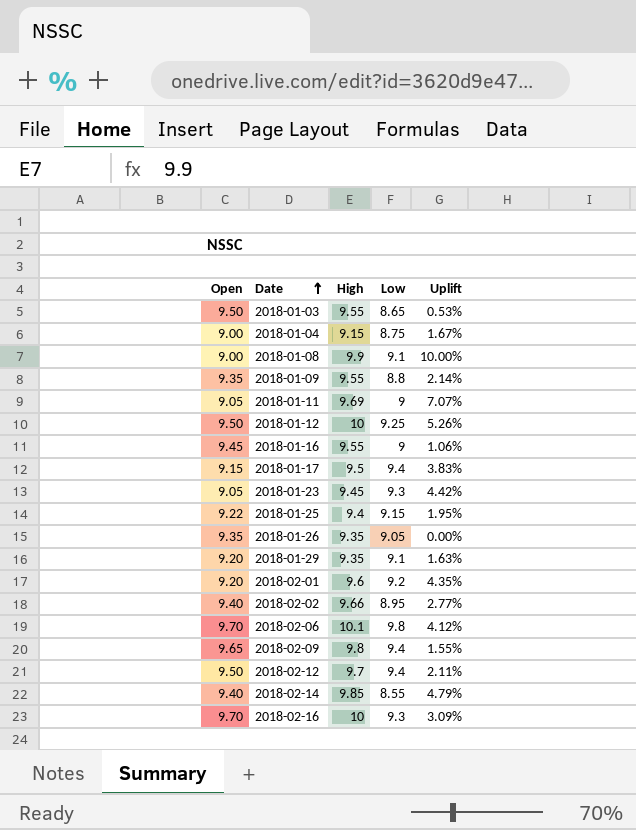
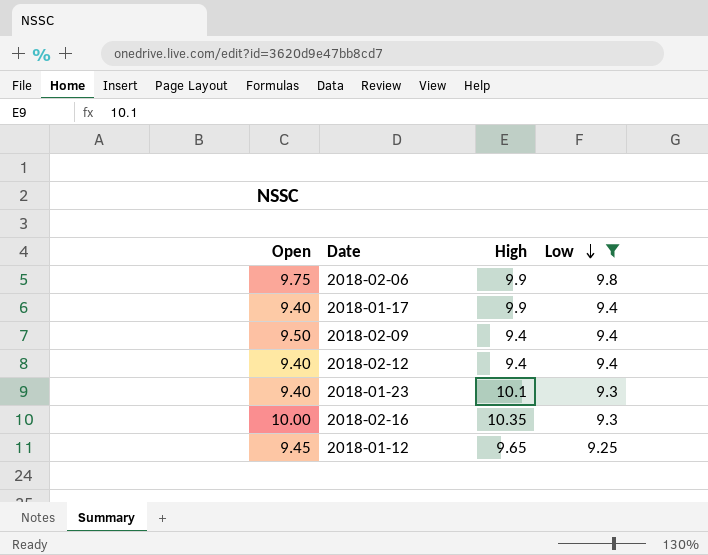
filter: none -> Low >= 9.25
row order: Date ascending -> Low descending
column Uplift | formula: ([High] - [Open]) / [Open] -> none
2018-02-06 | Open: 9.70 -> 9.75
2018-02-06 | High: 10.1 -> 9.9
2018-01-17 | Open: 9.15 -> 9.40
2018-01-17 | High: 9.5 -> 9.9
2018-02-09 | Open: 9.65 -> 9.50
2018-02-09 | High: 9.8 -> 9.4
2018-02-12 | Open: 9.50 -> 9.40
2018-02-12 | High: 9.7 -> 9.4
2018-01-23 | Open: 9.05 -> 9.40
2018-01-23 | High: 9.45 -> 10.1
2018-02-16 | Open: 9.70 -> 10.00
2018-02-16 | High: 10 -> 10.35
2018-01-12 | Open: 9.50 -> 9.45
2018-01-12 | High: 10 -> 9.65

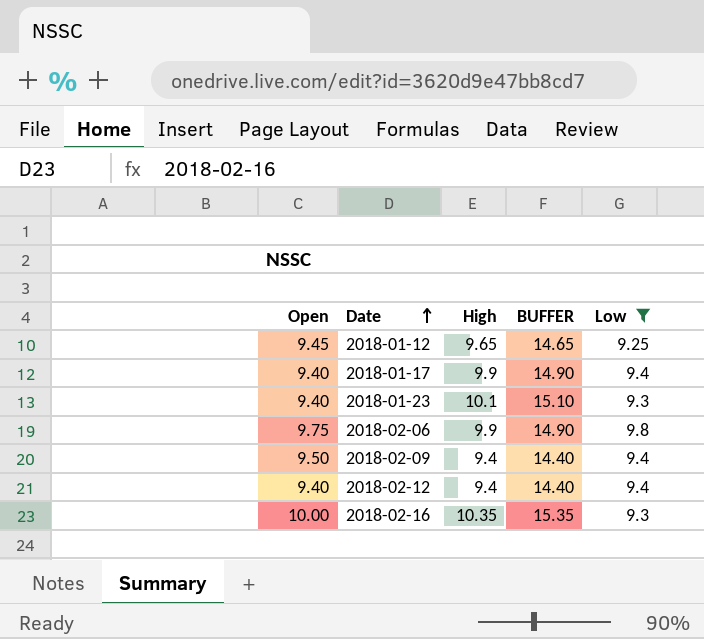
row order: Low descending -> Date ascending
column BUFFER | formula: none -> [High] + 5

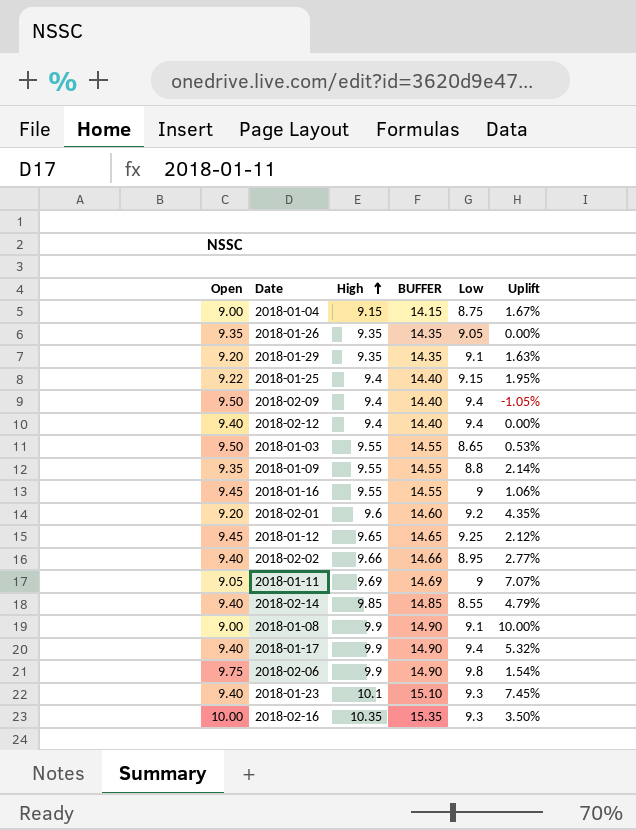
filter: Low >= 9.25 -> none
row order: Date ascending -> High ascending
column Uplift | formula: none -> ([High] - [Open]) / [Open]

